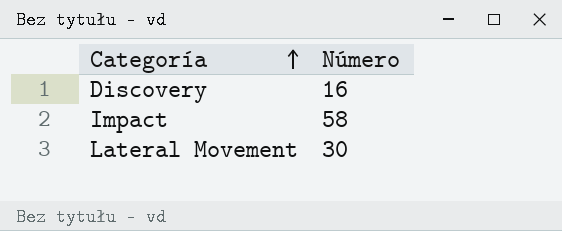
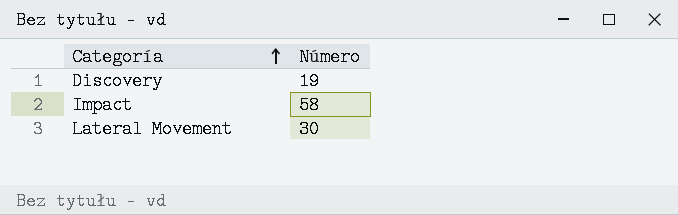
Discovery | Número: 16 -> 19

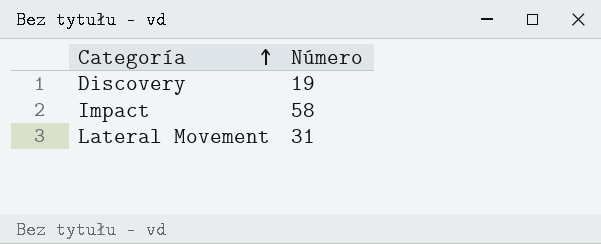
Lateral Movement | Número: 30 -> 31

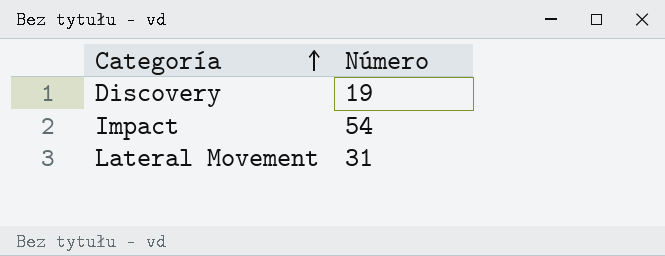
Impact | Número: 58 -> 54

